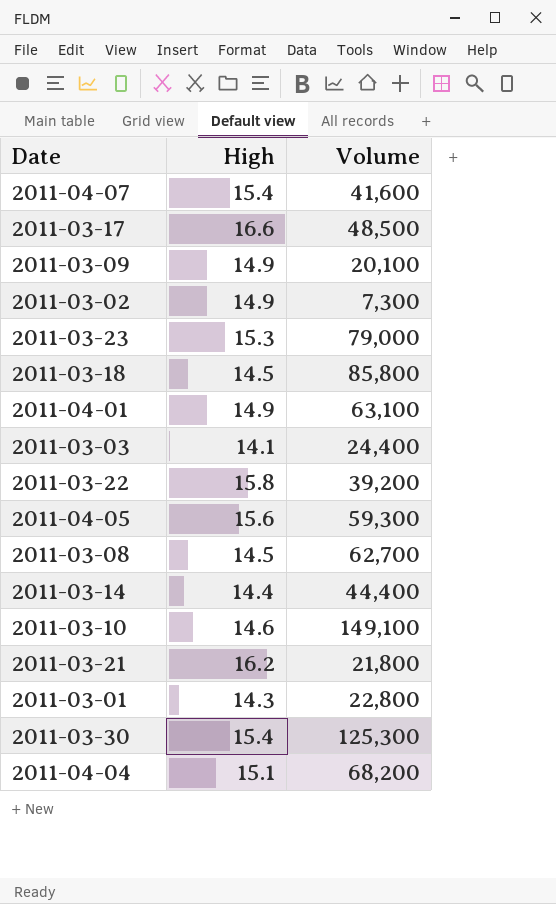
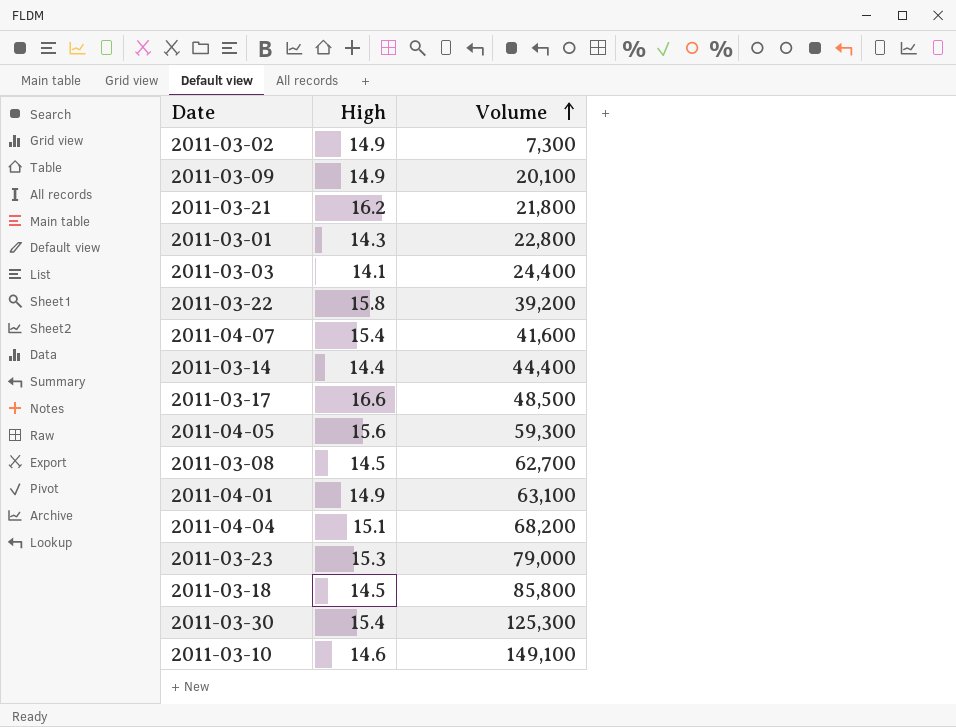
row order: none -> Volume ascending

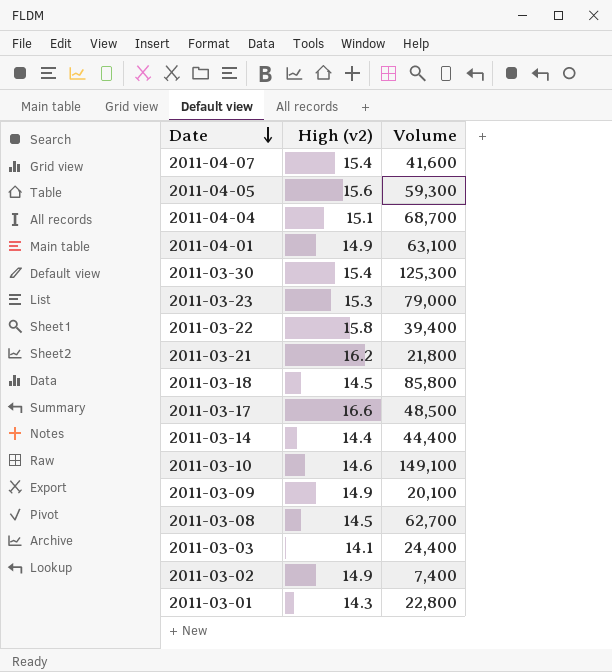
row order: Volume ascending -> Date descending
column name: High -> High (v2)
2011-04-04 | Volume: 68,200 -> 68,700
2011-03-22 | Volume: 39,200 -> 39,400
2011-03-02 | Volume: 7,300 -> 7,400

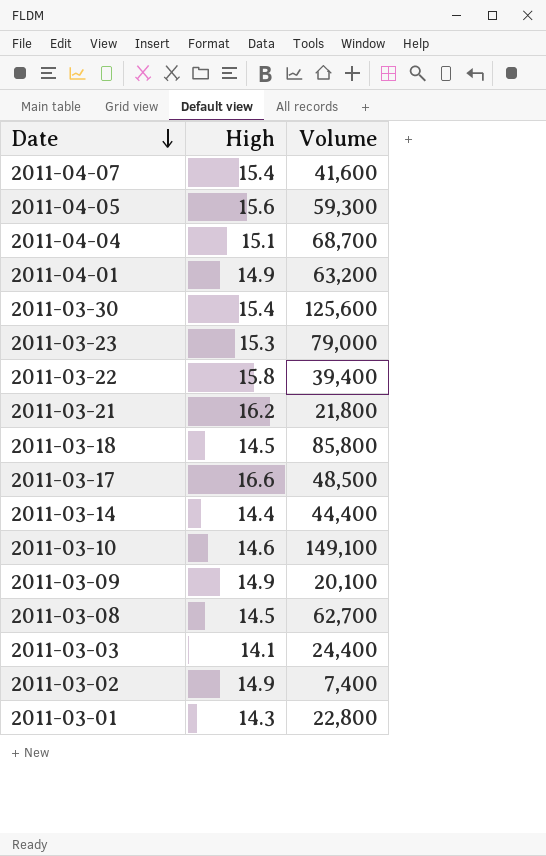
column name: High (v2) -> High
2011-04-01 | Volume: 63,100 -> 63,200
2011-03-30 | Volume: 125,300 -> 125,600

